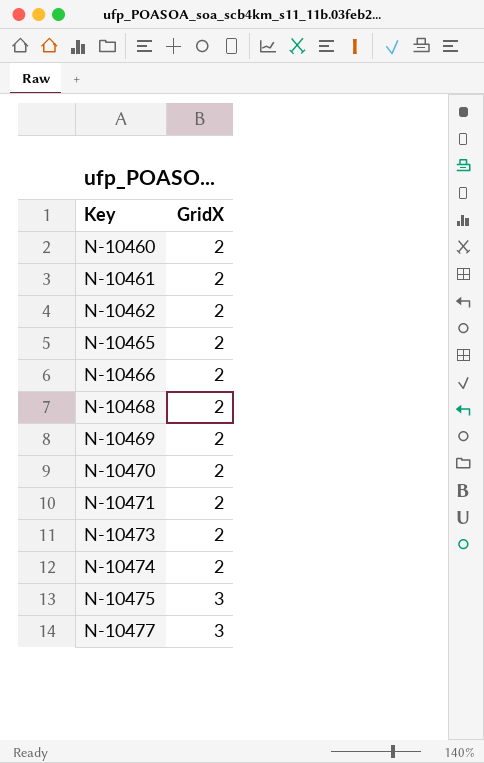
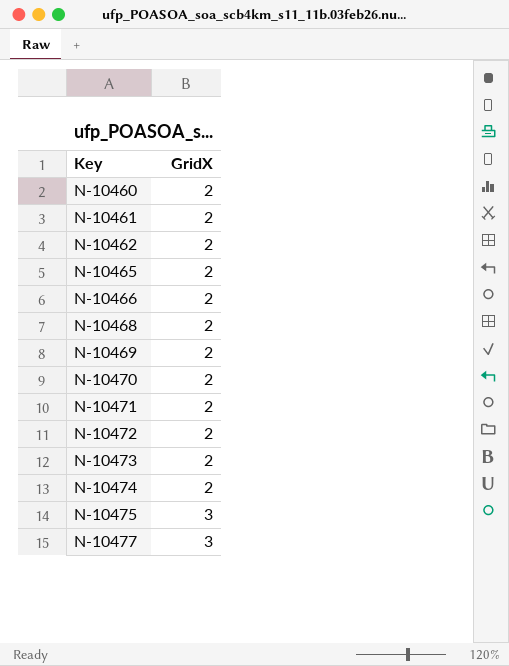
row N-10472: none -> 2

